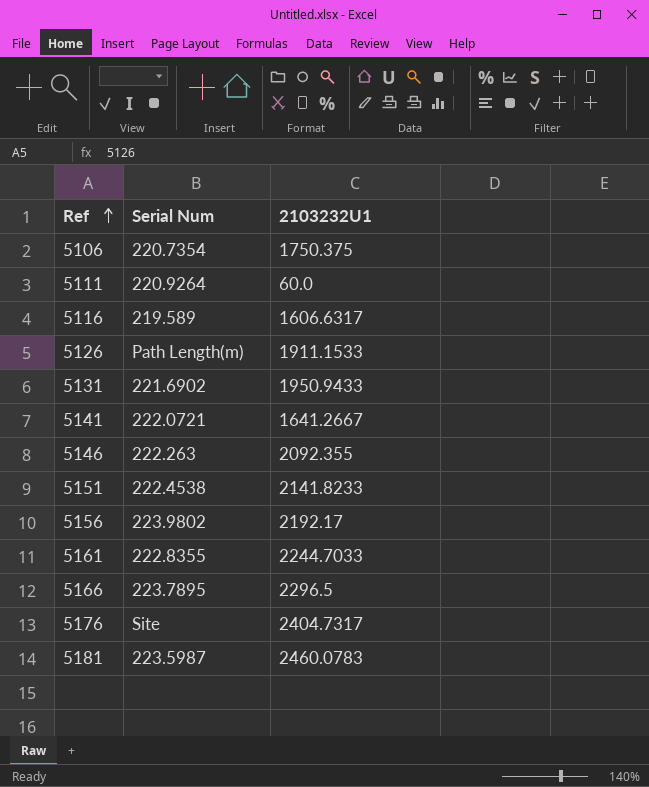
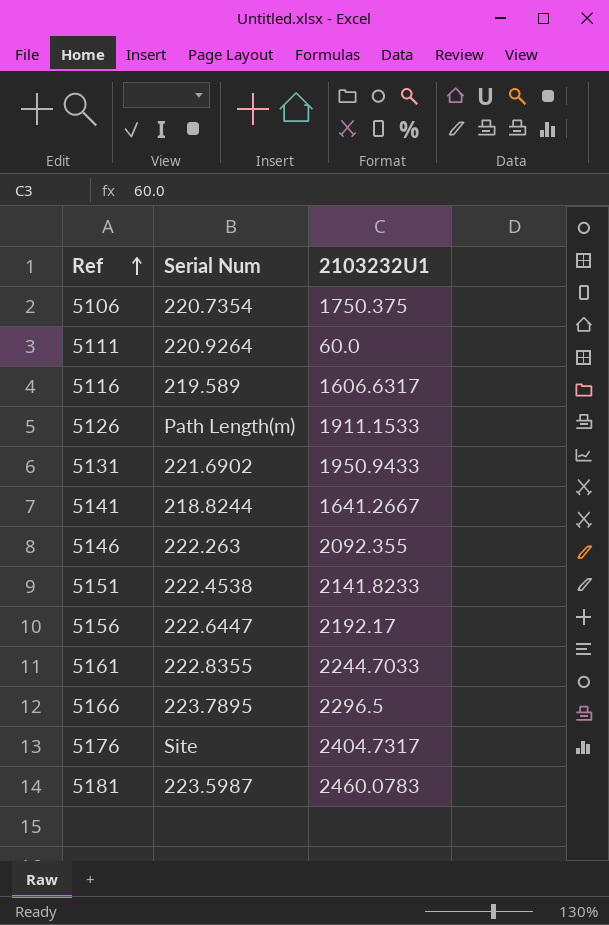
5141 | Serial Num: 222.0721 -> 218.8244
5156 | Serial Num: 223.9802 -> 222.6447

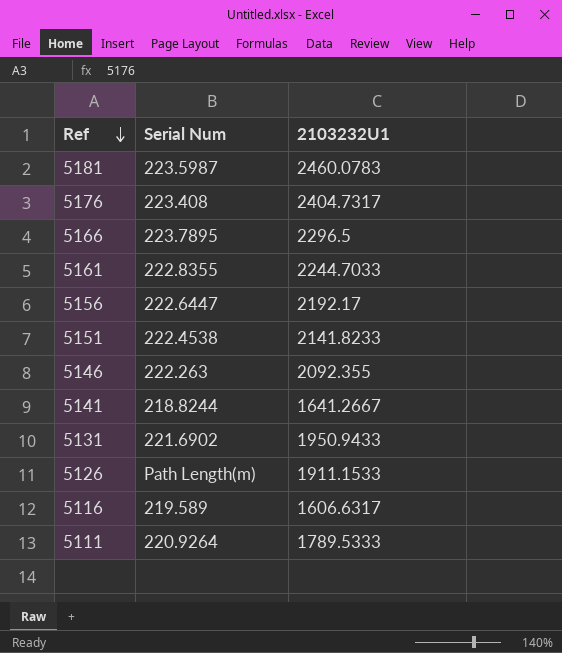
row order: Ref ascending -> Ref descending
row 5106: 220.7354 | 1750.375 -> none
5176 | Serial Num: Site -> 223.408
5111 | 2103232U1: 60.0 -> 1789.5333

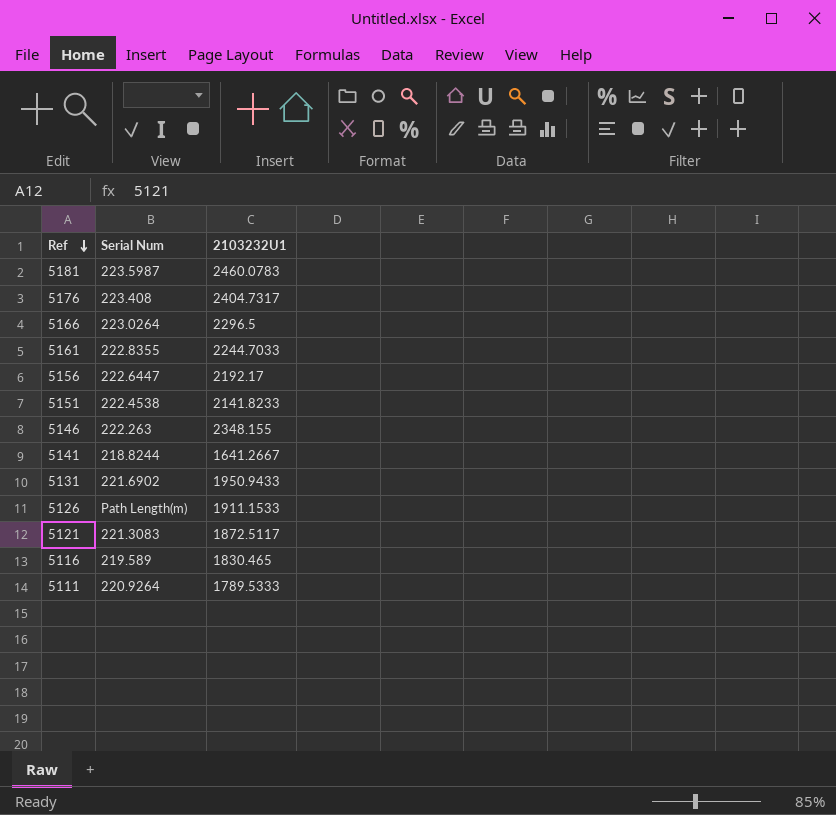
5166 | Serial Num: 223.7895 -> 223.0264
5146 | 2103232U1: 2092.355 -> 2348.155
row 5121: none -> 221.3083 | 1872.5117
5116 | 2103232U1: 1606.6317 -> 1830.465

